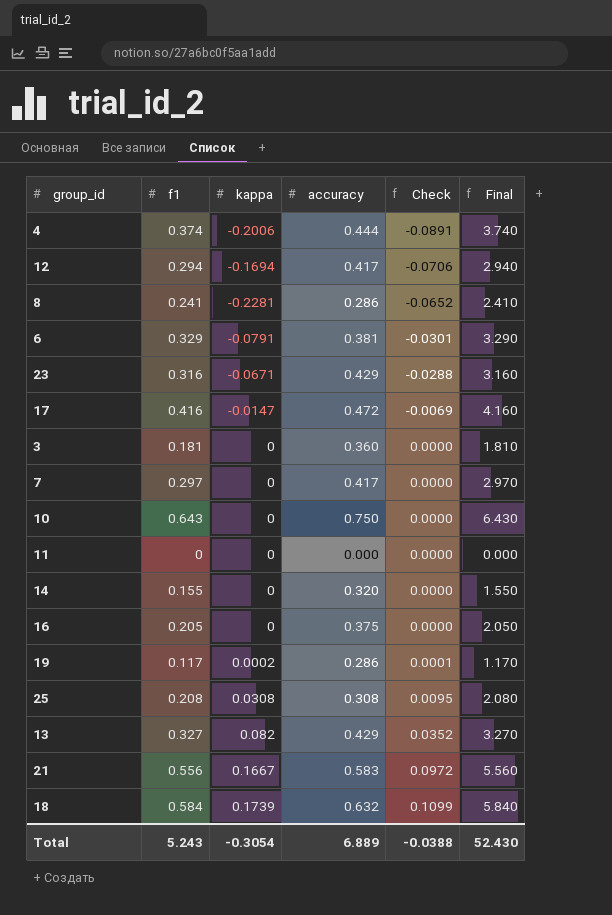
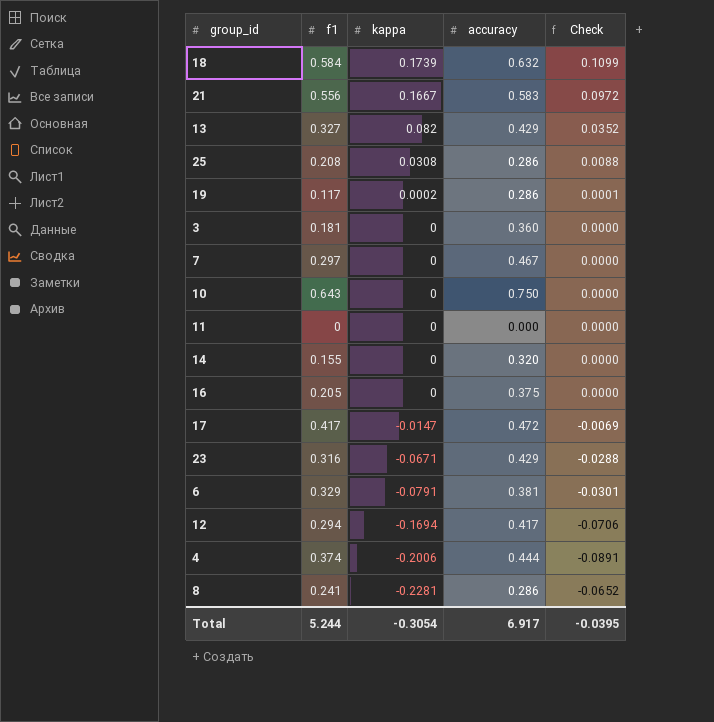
row order: Check ascending -> kappa descending
column Final | formula: [f1] * 10 -> none
25 | accuracy: 0.308 -> 0.286
25 | Check: 0.0095 -> 0.0088
7 | accuracy: 0.417 -> 0.467
17 | f1: 0.416 -> 0.417
Total | f1: 5.243 -> 5.244
Total | accuracy: 6.889 -> 6.917
Total | Check: -0.0388 -> -0.0395

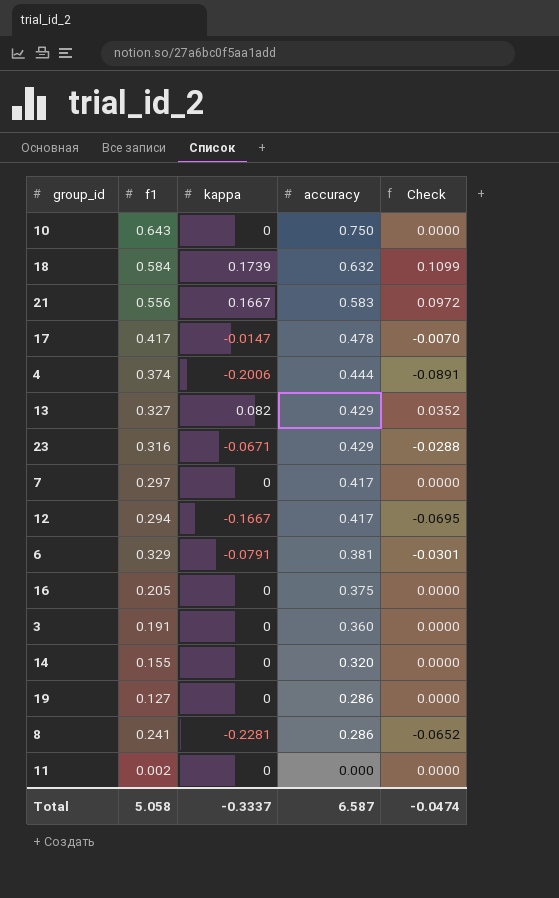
row order: kappa descending -> accuracy descending
row 25: 0.208 | 0.0308 | 0.286 | 0.0088 -> none
17 | accuracy: 0.472 -> 0.478
17 | Check: -0.0069 -> -0.0070
7 | accuracy: 0.467 -> 0.417
12 | kappa: -0.1694 -> -0.1667
12 | Check: -0.0706 -> -0.0695
3 | f1: 0.181 -> 0.191
19 | f1: 0.117 -> 0.127
19 | kappa: 0.0002 -> 0
19 | Check: 0.0001 -> 0.0000
11 | f1: 0 -> 0.002
Total | f1: 5.244 -> 5.058
Total | kappa: -0.3054 -> -0.3337
Total | accuracy: 6.917 -> 6.587
Total | Check: -0.0395 -> -0.0474

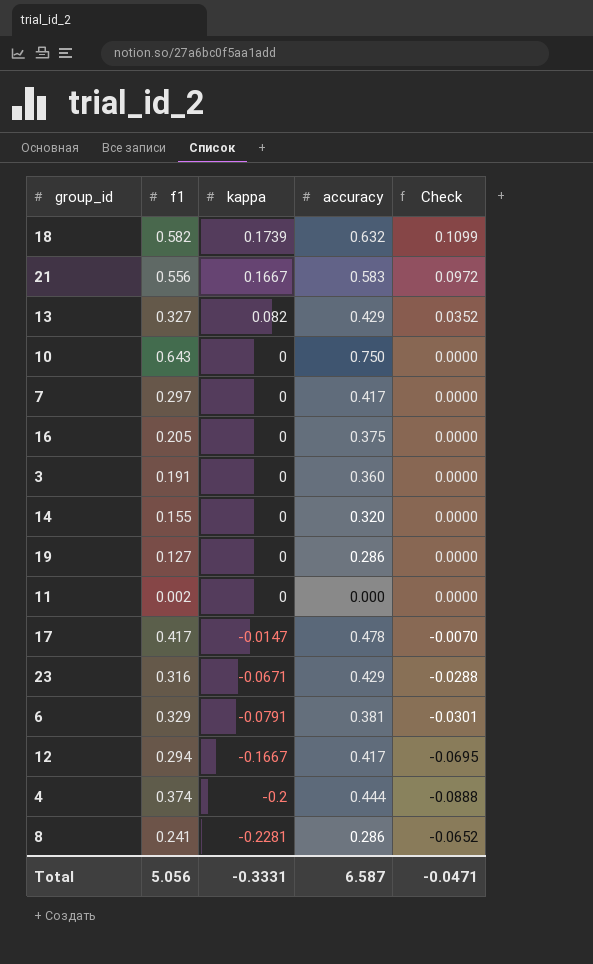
row order: accuracy descending -> kappa descending
18 | f1: 0.584 -> 0.582
4 | kappa: -0.2006 -> -0.2
4 | Check: -0.0891 -> -0.0888
Total | f1: 5.058 -> 5.056
Total | kappa: -0.3337 -> -0.3331
Total | Check: -0.0474 -> -0.0471

